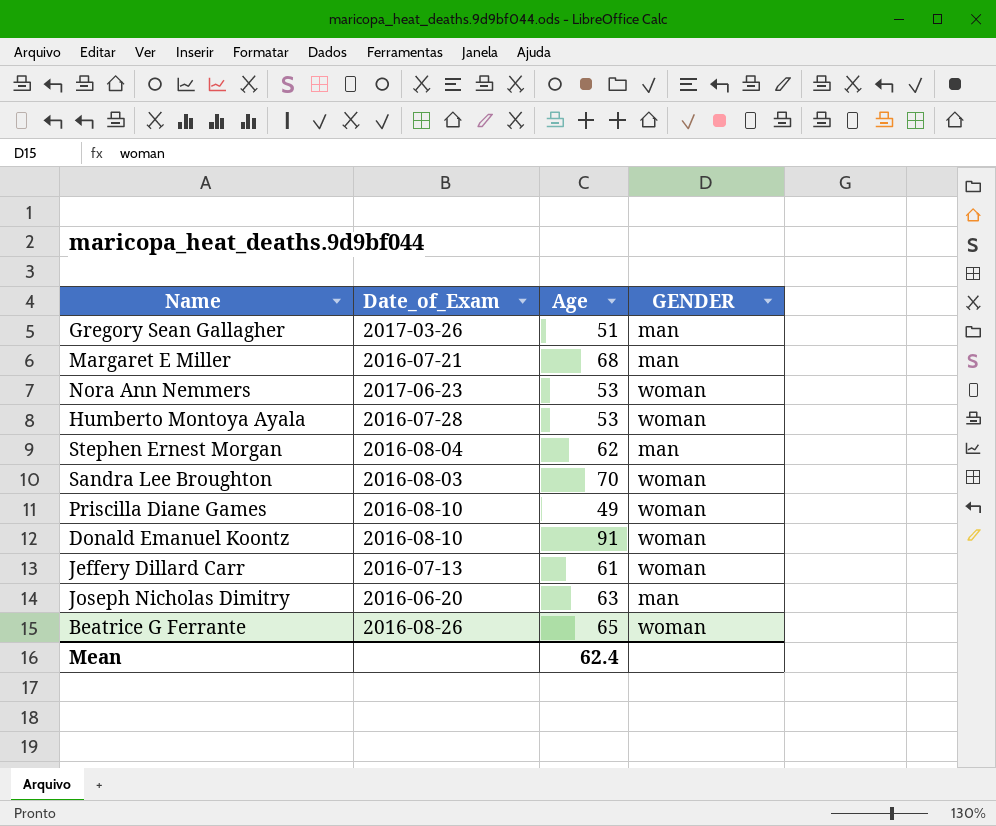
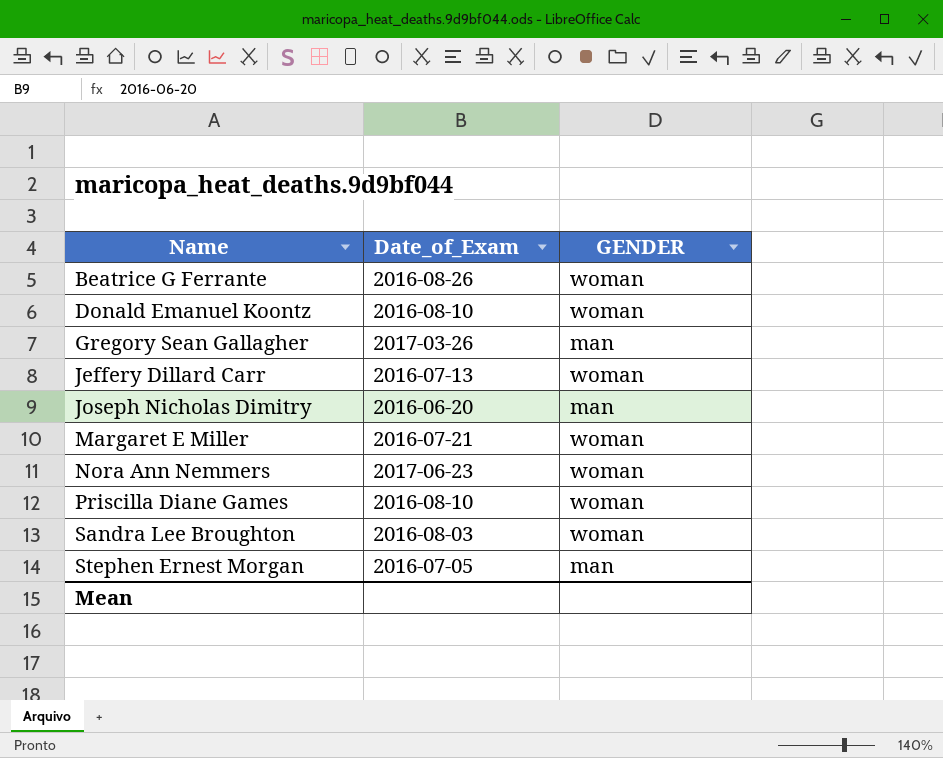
row order: none -> Name ascending
column Age | position: 3 -> none
row Humberto Montoya Ayala: 2016-07-28 | 53 | woman -> none
Margaret E Miller | GENDER: man -> woman
Stephen Ernest Morgan | Date_of_Exam: 2016-08-04 -> 2016-07-05

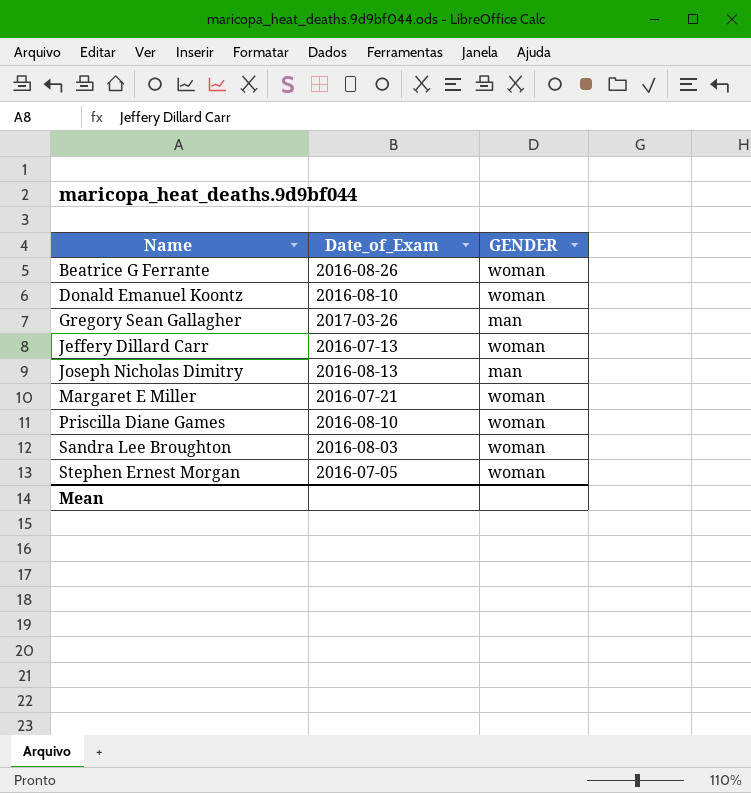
row Nora Ann Nemmers: 2017-06-23 | woman -> none
Joseph Nicholas Dimitry | Date_of_Exam: 2016-06-20 -> 2016-08-13
Stephen Ernest Morgan | GENDER: man -> woman

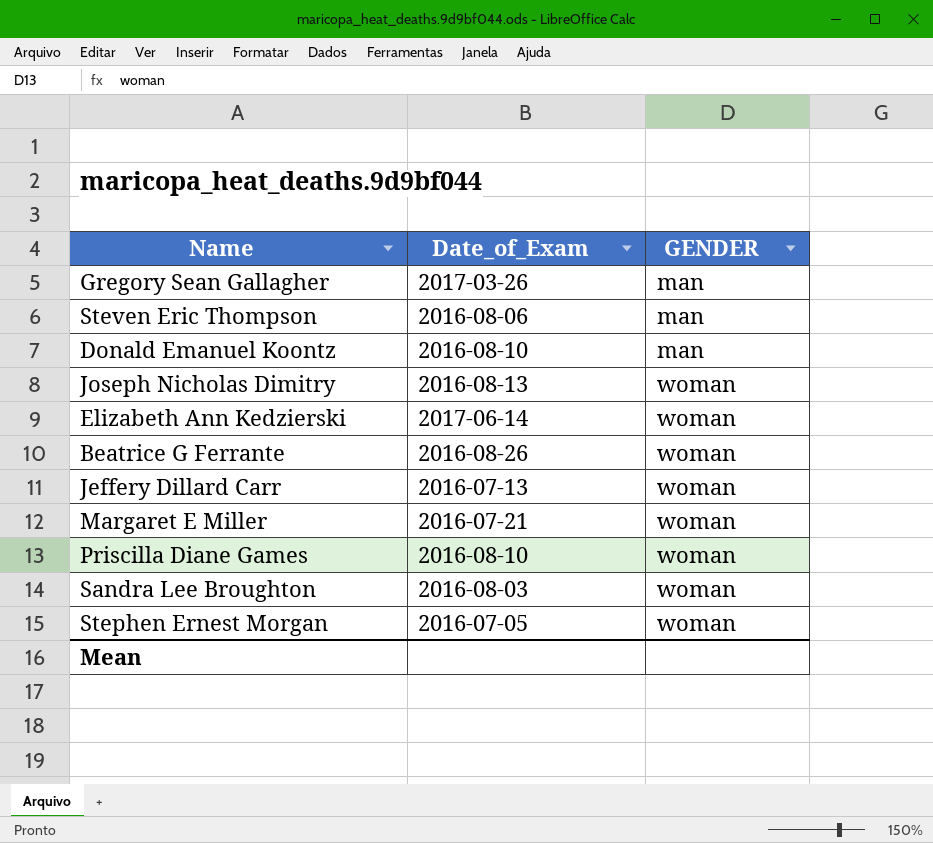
row order: Name ascending -> GENDER ascending
row Steven Eric Thompson: none -> 2016-08-06 | man
Donald Emanuel Koontz | GENDER: woman -> man
Joseph Nicholas Dimitry | GENDER: man -> woman
row Elizabeth Ann Kedzierski: none -> 2017-06-14 | woman

